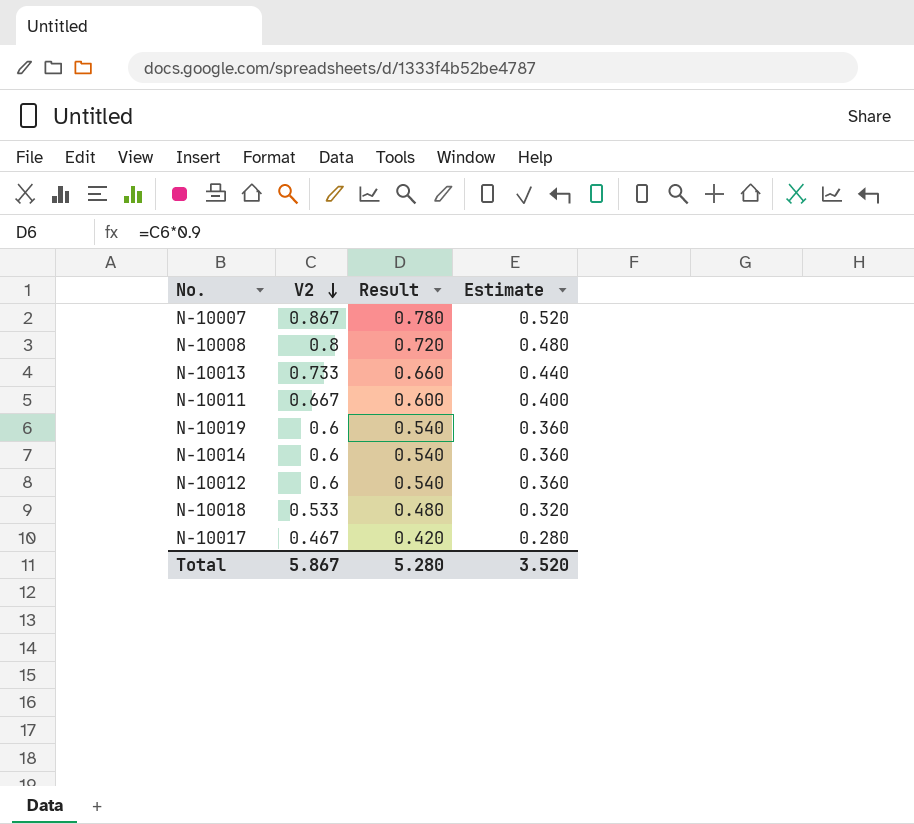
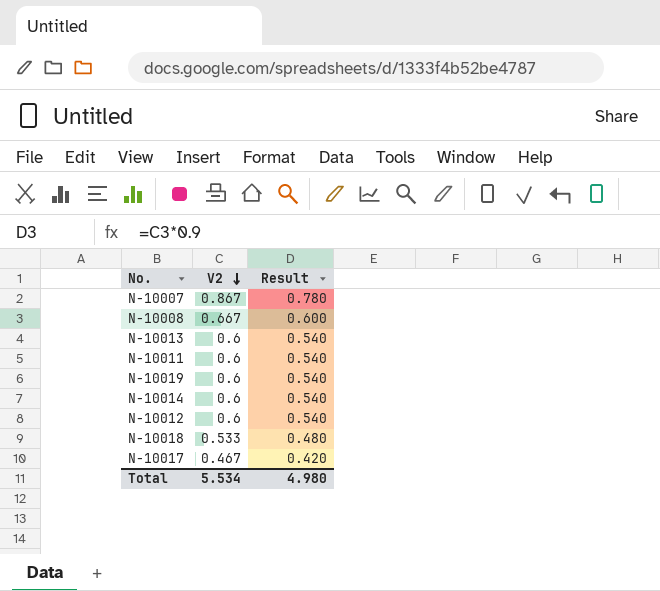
column Estimate | formula: [V2] * 0.6 -> none
N-10008 | V2: 0.8 -> 0.667
N-10008 | Result: 0.720 -> 0.600
N-10013 | V2: 0.733 -> 0.6
N-10013 | Result: 0.660 -> 0.540
N-10011 | V2: 0.667 -> 0.6
N-10011 | Result: 0.600 -> 0.540
Total | V2: 5.867 -> 5.534
Total | Result: 5.280 -> 4.980

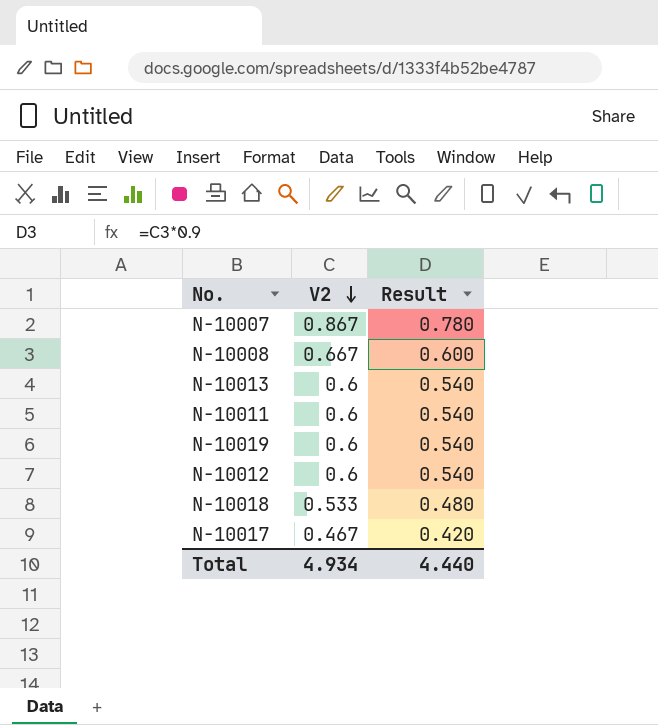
row N-10014: 0.6 | 0.540 -> none
Total | V2: 5.534 -> 4.934
Total | Result: 4.980 -> 4.440

